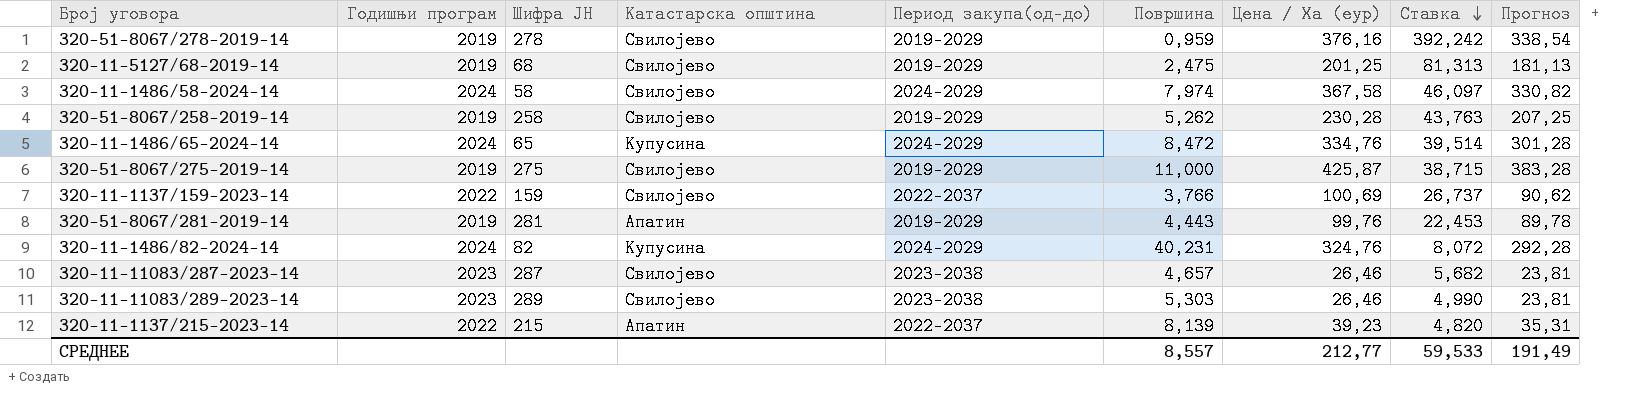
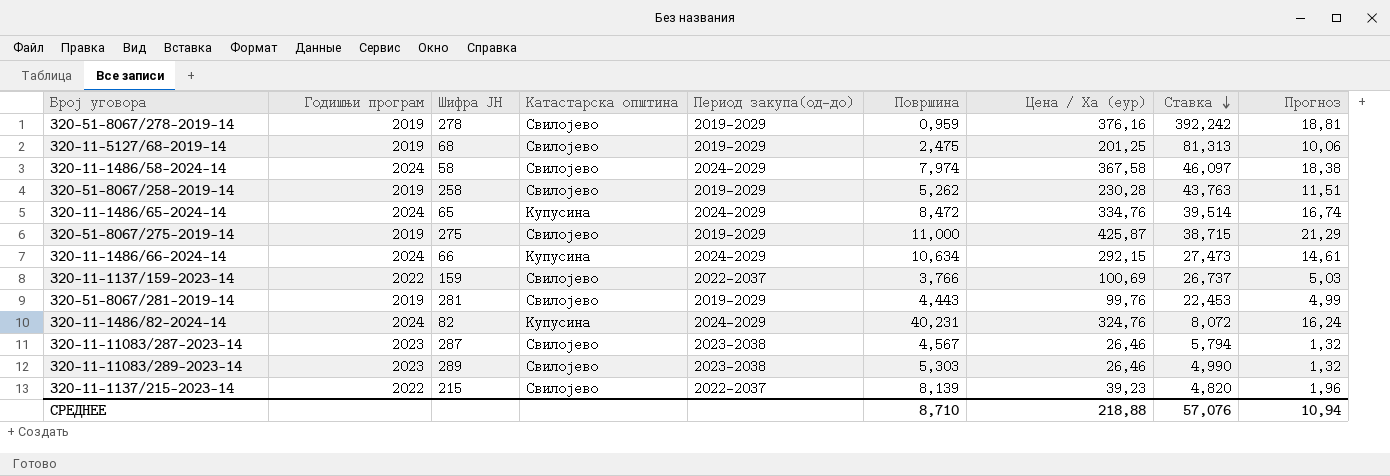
column Прогноз | formula: [Цена / Ха (еур)] * 0,9 -> [Цена / Ха (еур)] * 0,05
row 320-11-1486/66-2024-14: none -> 2024 | 66 | Купусина | 2024-2029 | 10,634 | 292,15 | 27,473 | 14,61
320-51-8067/281-2019-14 | Катастарска општина: Апатин -> Свилојево
320-11-11083/287-2023-14 | Површина: 4,657 -> 4,567
320-11-11083/287-2023-14 | Ставка: 5,682 -> 5,794
320-11-1137/215-2023-14 | Катастарска општина: Апатин -> Свилојево
СРЕДНЕЕ | Површина: 8,557 -> 8,710
СРЕДНЕЕ | Цена / Ха (еур): 212,77 -> 218,88
СРЕДНЕЕ | Ставка: 59,533 -> 57,076
СРЕДНЕЕ | Прогноз: 191,49 -> 10,94

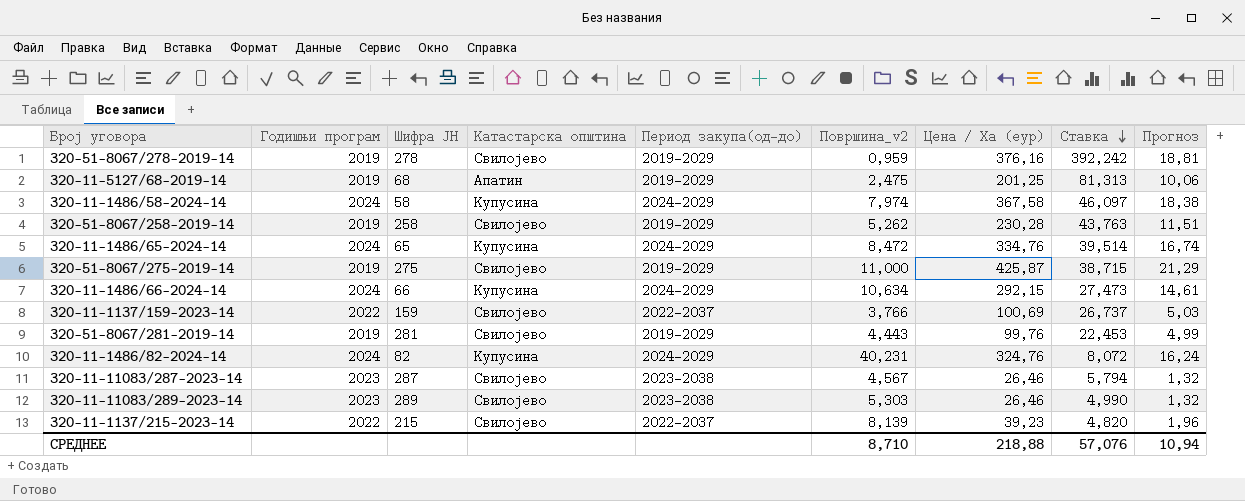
column name: Површина -> Површина_v2
320-11-5127/68-2019-14 | Катастарска општина: Свилојево -> Апатин
320-11-1486/58-2024-14 | Катастарска општина: Свилојево -> Купусина

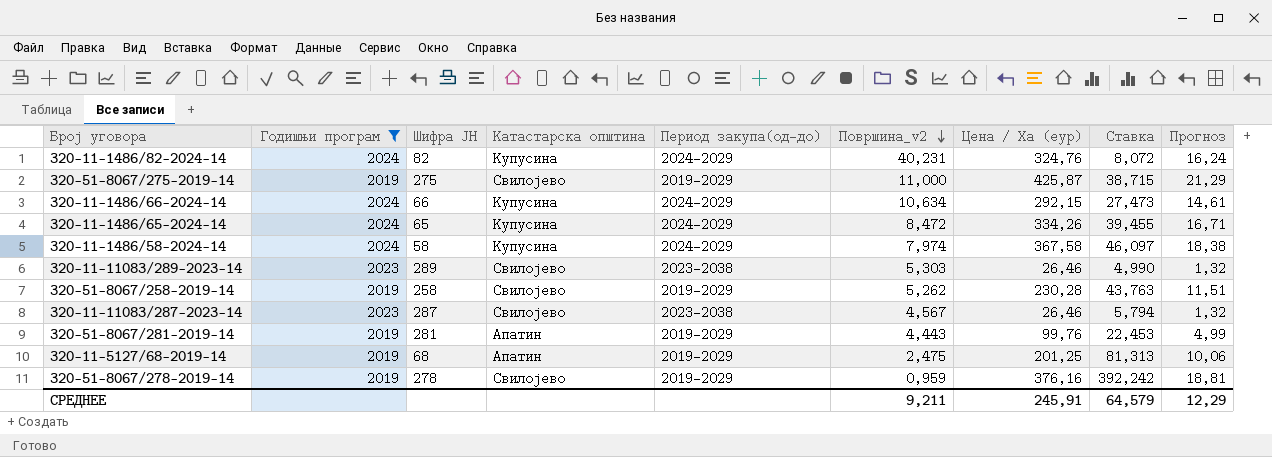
filter: none -> Годишњи програм != 2022
row order: Ставка descending -> Површина_v2 descending
320-11-1486/65-2024-14 | Цена / Ха (еур): 334,76 -> 334,26
320-11-1486/65-2024-14 | Ставка: 39,514 -> 39,455
320-11-1486/65-2024-14 | Прогноз: 16,74 -> 16,71
320-51-8067/281-2019-14 | Катастарска општина: Свилојево -> Апатин
СРЕДНЕЕ | Површина_v2: 8,710 -> 9,211
СРЕДНЕЕ | Цена / Ха (еур): 218,88 -> 245,91
СРЕДНЕЕ | Ставка: 57,076 -> 64,579
СРЕДНЕЕ | Прогноз: 10,94 -> 12,29

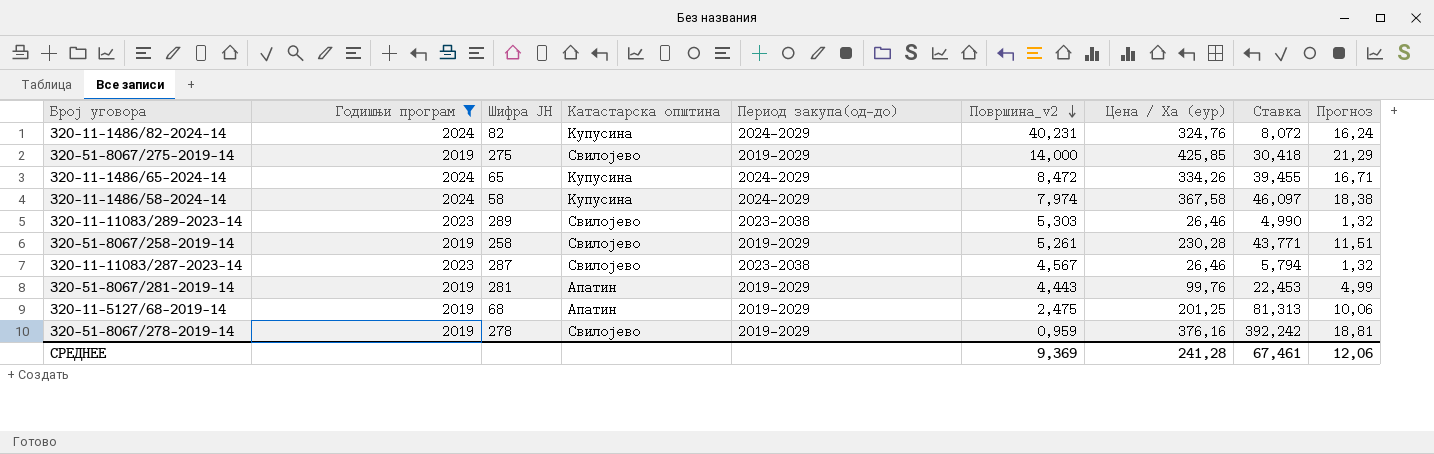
row 320-11-1486/66-2024-14: 2024 | 66 | Купусина | 2024-2029 | 10,634 | 292,15 | 27,473 | 14,61 -> none
320-51-8067/275-2019-14 | Површина_v2: 11,000 -> 14,000
320-51-8067/275-2019-14 | Цена / Ха (еур): 425,87 -> 425,85
320-51-8067/275-2019-14 | Ставка: 38,715 -> 30,418
320-51-8067/258-2019-14 | Површина_v2: 5,262 -> 5,261
320-51-8067/258-2019-14 | Ставка: 43,763 -> 43,771
СРЕДНЕЕ | Површина_v2: 9,211 -> 9,369
СРЕДНЕЕ | Цена / Ха (еур): 245,91 -> 241,28
СРЕДНЕЕ | Ставка: 64,579 -> 67,461
СРЕДНЕЕ | Прогноз: 12,29 -> 12,06

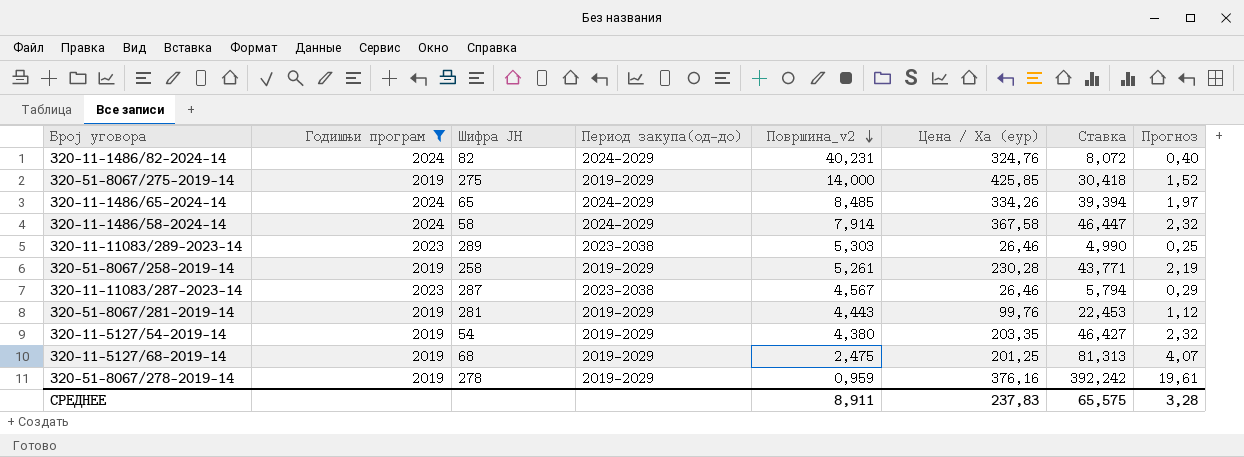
column Катастарска општина | position: 4 -> none
column Прогноз | formula: [Цена / Ха (еур)] * 0,05 -> [Ставка] * 0,05
320-11-1486/65-2024-14 | Површина_v2: 8,472 -> 8,485
320-11-1486/65-2024-14 | Ставка: 39,455 -> 39,394
320-11-1486/58-2024-14 | Површина_v2: 7,974 -> 7,914
320-11-1486/58-2024-14 | Ставка: 46,097 -> 46,447
row 320-11-5127/54-2019-14: none -> 2019 | 54 | 2019-2029 | 4,380 | 203,35 | 46,427 | 2,32
СРЕДНЕЕ | Површина_v2: 9,369 -> 8,911
СРЕДНЕЕ | Цена / Ха (еур): 241,28 -> 237,83
СРЕДНЕЕ | Ставка: 67,461 -> 65,575
СРЕДНЕЕ | Прогноз: 12,06 -> 3,28

